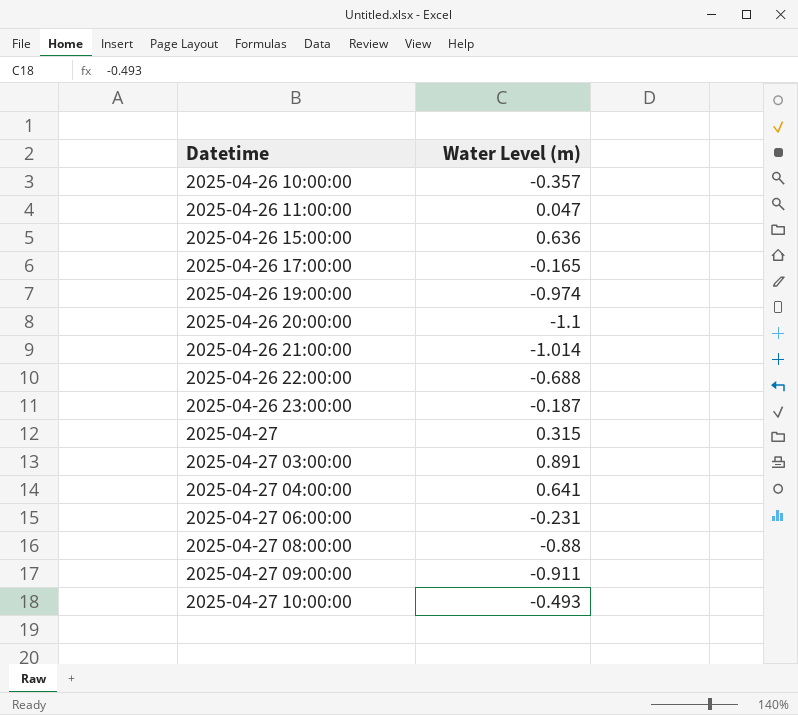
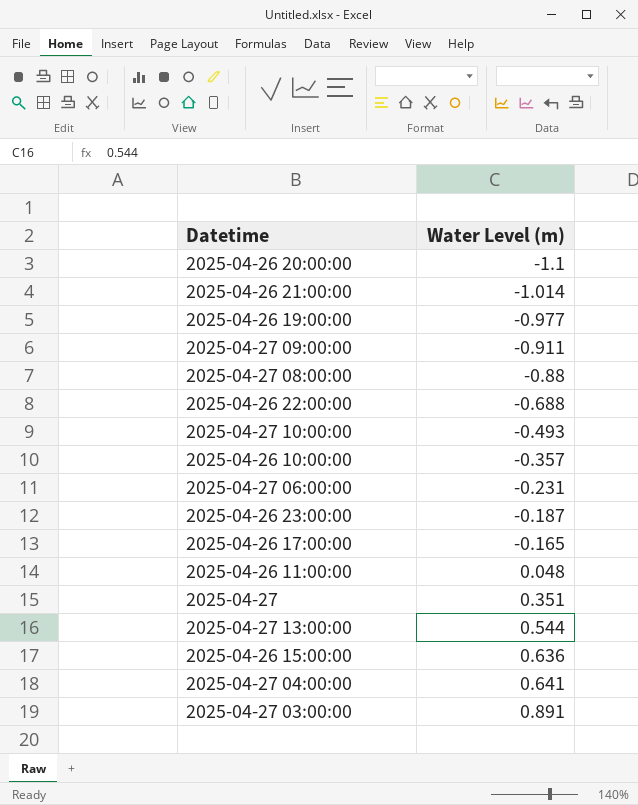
row order: Datetime ascending -> Water Level (m) ascending
2025-04-26 19:00:00 | Water Level (m): -0.974 -> -0.977
2025-04-26 11:00:00 | Water Level (m): 0.047 -> 0.048
2025-04-27 | Water Level (m): 0.315 -> 0.351
row 2025-04-27 13:00:00: none -> 0.544

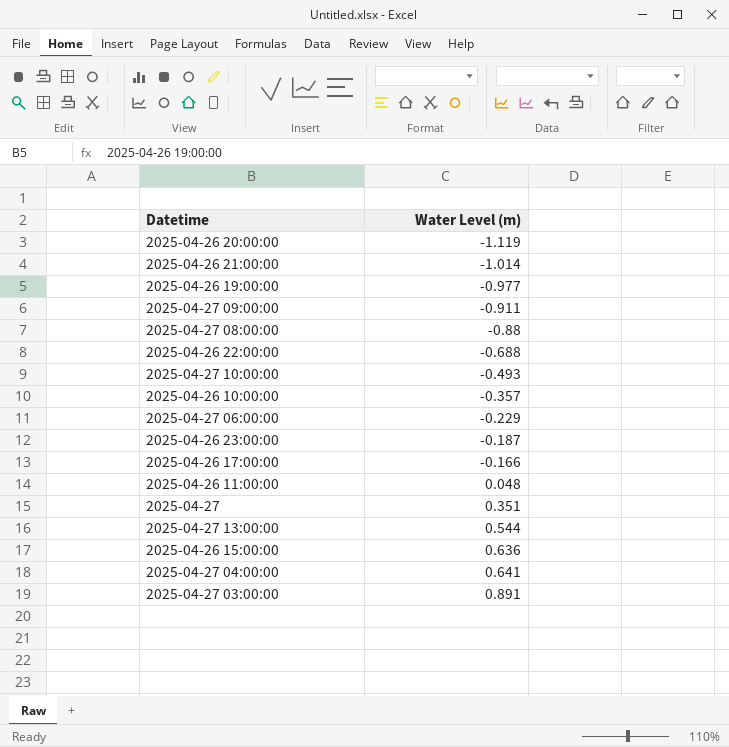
2025-04-26 20:00:00 | Water Level (m): -1.1 -> -1.119
2025-04-27 06:00:00 | Water Level (m): -0.231 -> -0.229
2025-04-26 17:00:00 | Water Level (m): -0.165 -> -0.166

